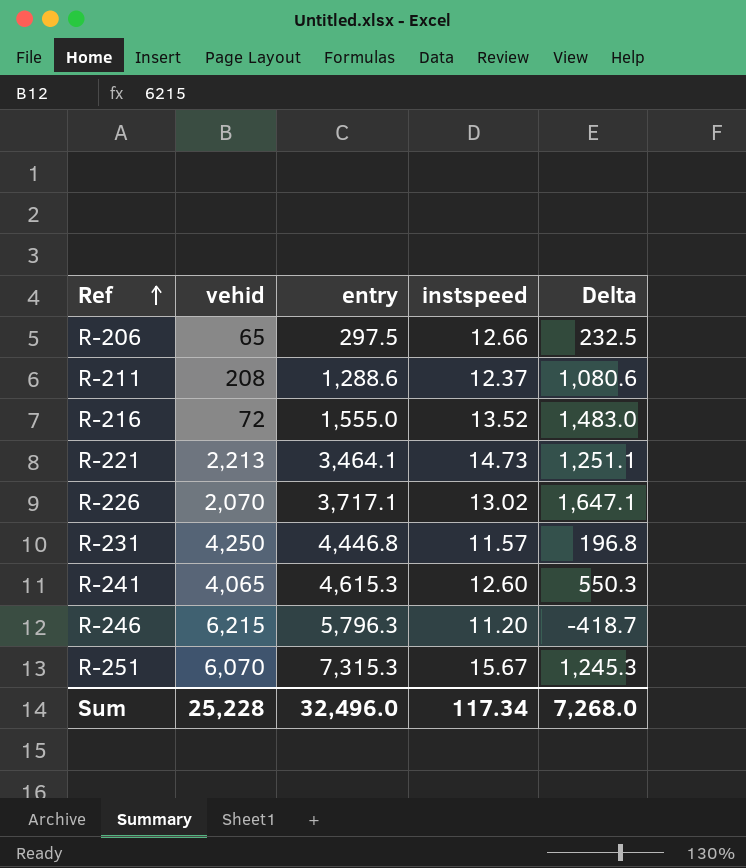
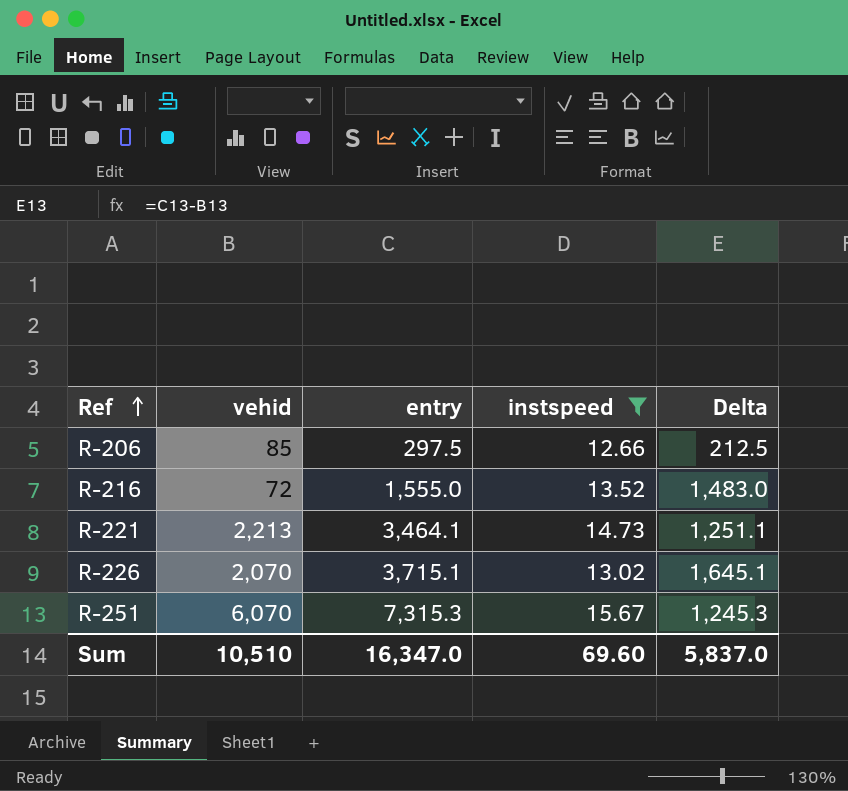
filter: none -> instspeed >= 12.66
R-206 | vehid: 65 -> 85
R-206 | Delta: 232.5 -> 212.5
R-226 | entry: 3,717.1 -> 3,715.1
R-226 | Delta: 1,647.1 -> 1,645.1
Sum | vehid: 25,228 -> 10,510
Sum | entry: 32,496.0 -> 16,347.0
Sum | instspeed: 117.34 -> 69.60
Sum | Delta: 7,268.0 -> 5,837.0

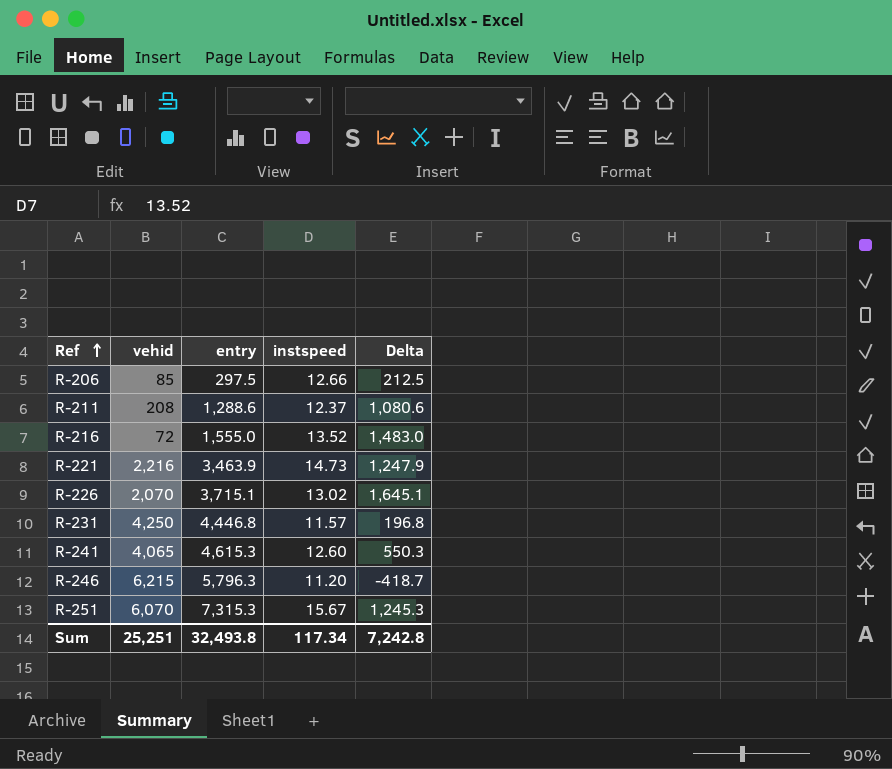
filter: instspeed >= 12.66 -> none
R-221 | vehid: 2,213 -> 2,216
R-221 | entry: 3,464.1 -> 3,463.9
R-221 | Delta: 1,251.1 -> 1,247.9
Sum | vehid: 10,510 -> 25,251
Sum | entry: 16,347.0 -> 32,493.8
Sum | instspeed: 69.60 -> 117.34
Sum | Delta: 5,837.0 -> 7,242.8

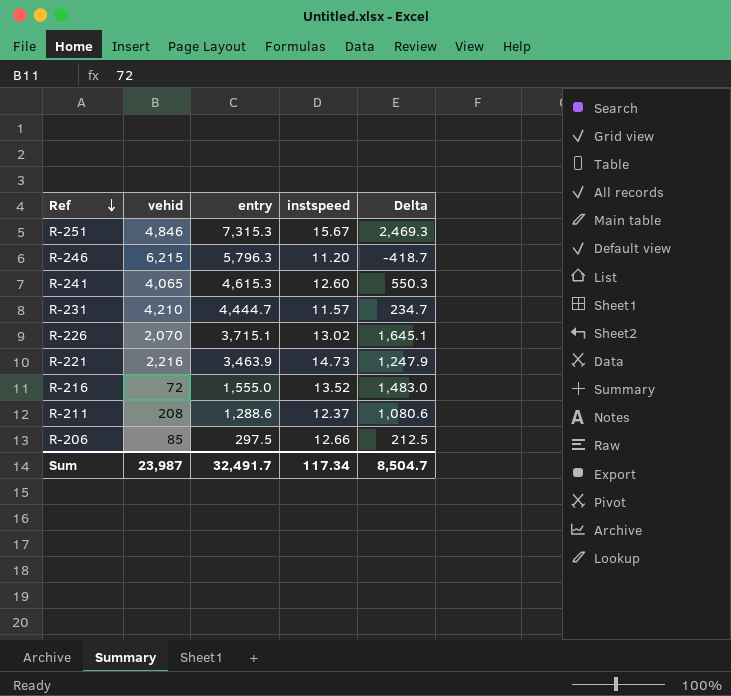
row order: Ref ascending -> Ref descending
R-251 | vehid: 6,070 -> 4,846
R-251 | Delta: 1,245.3 -> 2,469.3
R-231 | vehid: 4,250 -> 4,210
R-231 | entry: 4,446.8 -> 4,444.7
R-231 | Delta: 196.8 -> 234.7
Sum | vehid: 25,251 -> 23,987
Sum | entry: 32,493.8 -> 32,491.7
Sum | Delta: 7,242.8 -> 8,504.7

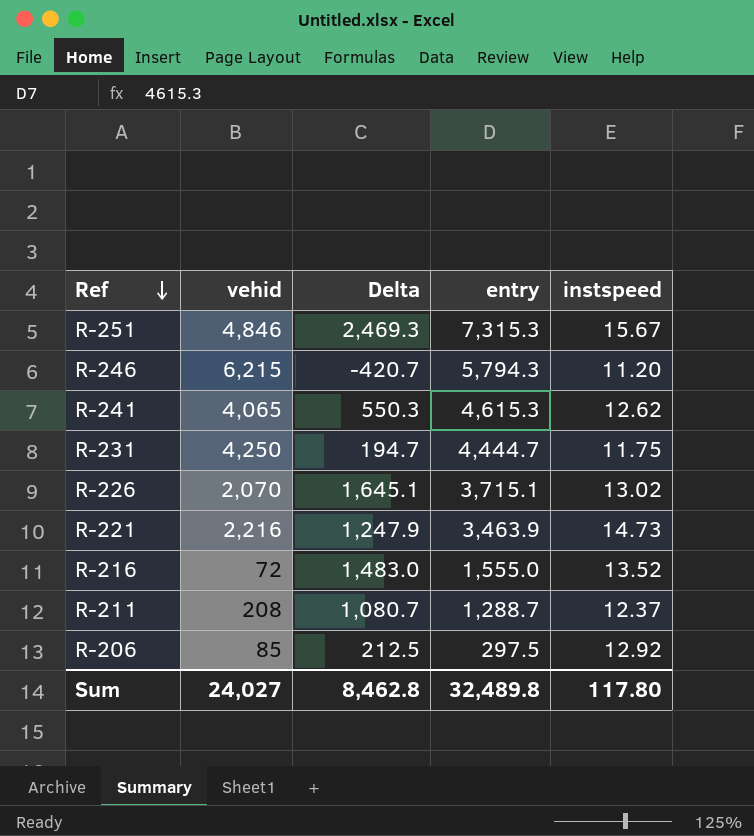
column Delta | position: 5 -> 3
R-246 | Delta: -418.7 -> -420.7
R-246 | entry: 5,796.3 -> 5,794.3
R-241 | instspeed: 12.60 -> 12.62
R-231 | vehid: 4,210 -> 4,250
R-231 | Delta: 234.7 -> 194.7
R-231 | instspeed: 11.57 -> 11.75
R-211 | Delta: 1,080.6 -> 1,080.7
R-211 | entry: 1,288.6 -> 1,288.7
R-206 | instspeed: 12.66 -> 12.92
Sum | vehid: 23,987 -> 24,027
Sum | Delta: 8,504.7 -> 8,462.8
Sum | entry: 32,491.7 -> 32,489.8
Sum | instspeed: 117.34 -> 117.80

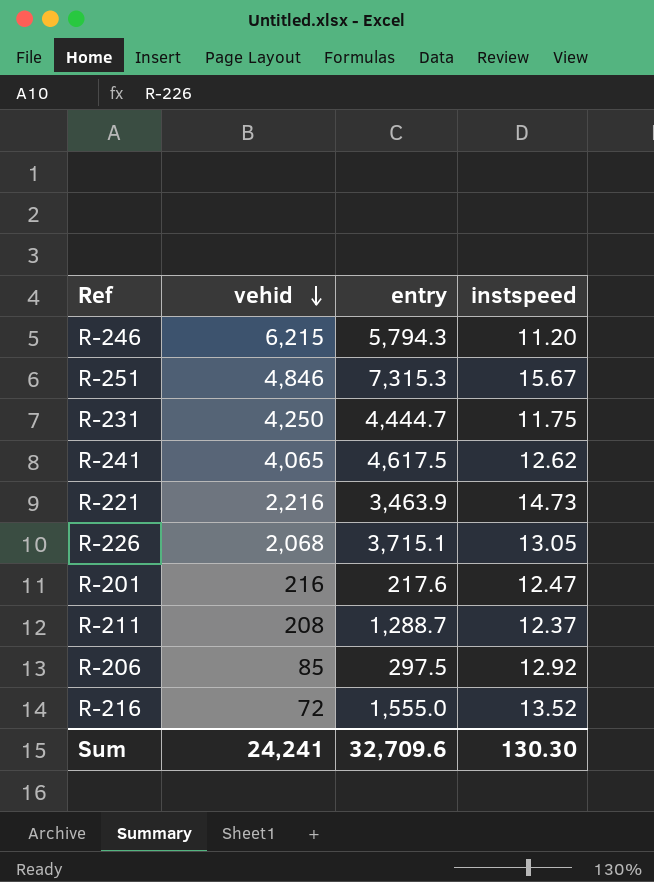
row order: Ref descending -> vehid descending
column Delta | formula: [entry] - [vehid] -> none
R-241 | entry: 4,615.3 -> 4,617.5
R-226 | vehid: 2,070 -> 2,068
R-226 | instspeed: 13.02 -> 13.05
row R-201: none -> 216 | 217.6 | 12.47
Sum | vehid: 24,027 -> 24,241
Sum | entry: 32,489.8 -> 32,709.6
Sum | instspeed: 117.80 -> 130.30

